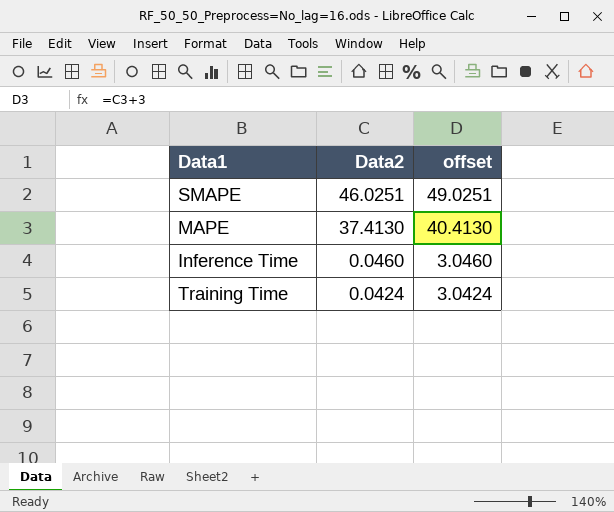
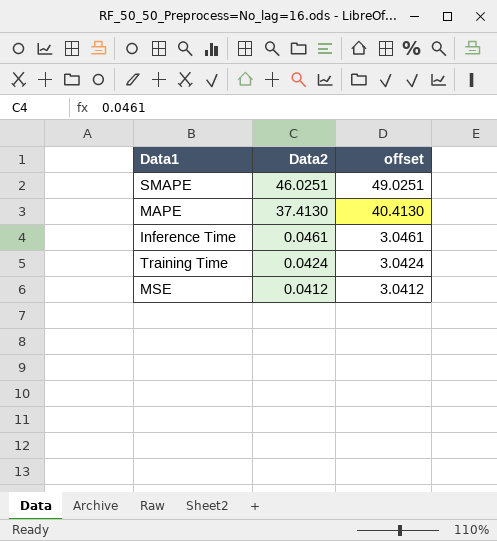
Inference Time | Data2: 0.0460 -> 0.0461
Inference Time | offset: 3.0460 -> 3.0461
row MSE: none -> 0.0412 | 3.0412

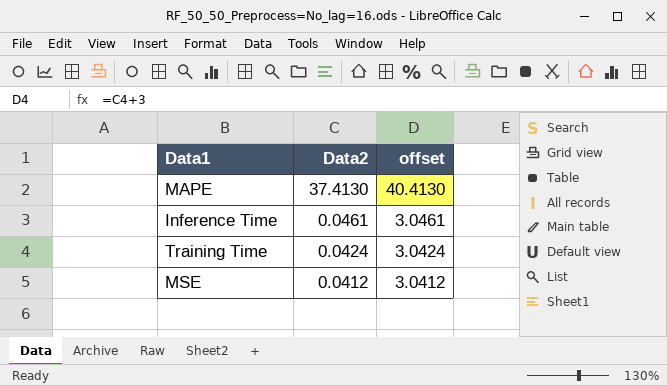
row SMAPE: 46.0251 | 49.0251 -> none

